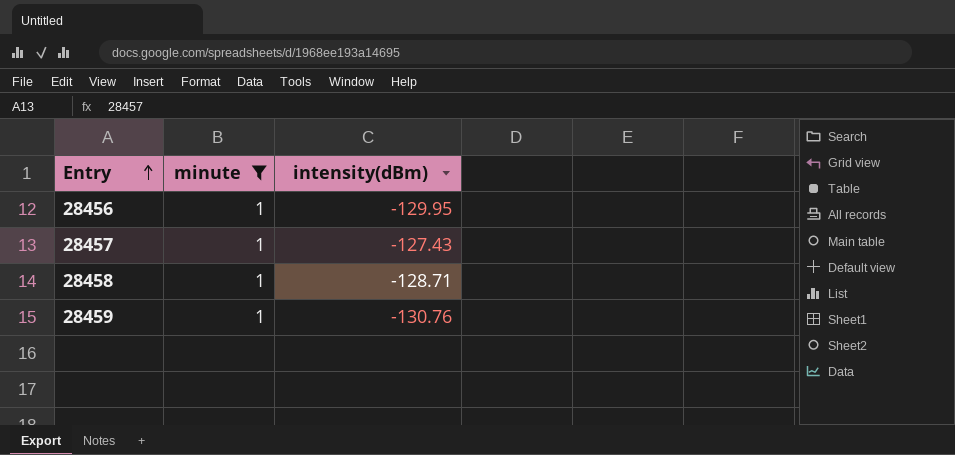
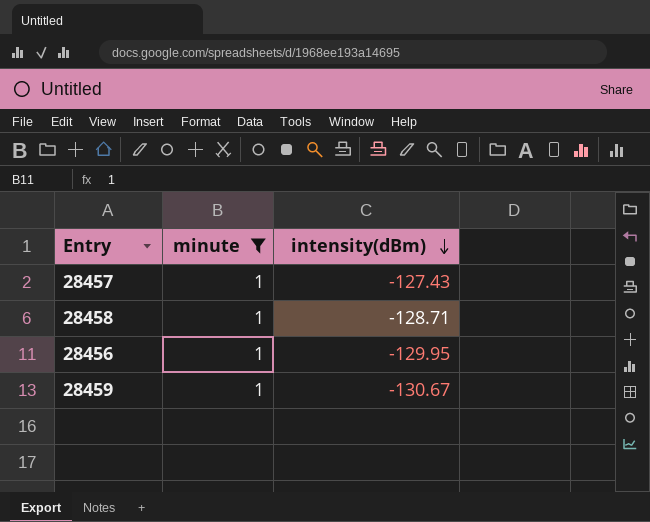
row order: Entry ascending -> intensity(dBm) descending
28459 | intensity(dBm): -130.76 -> -130.67

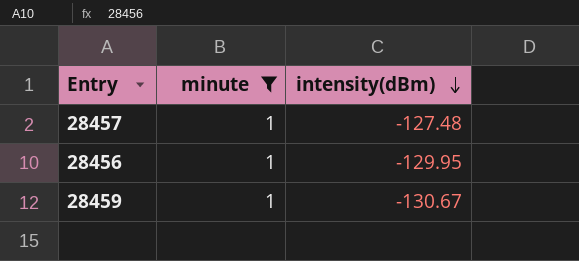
row 28458: 1 | -128.71 -> none
28457 | intensity(dBm): -127.43 -> -127.48

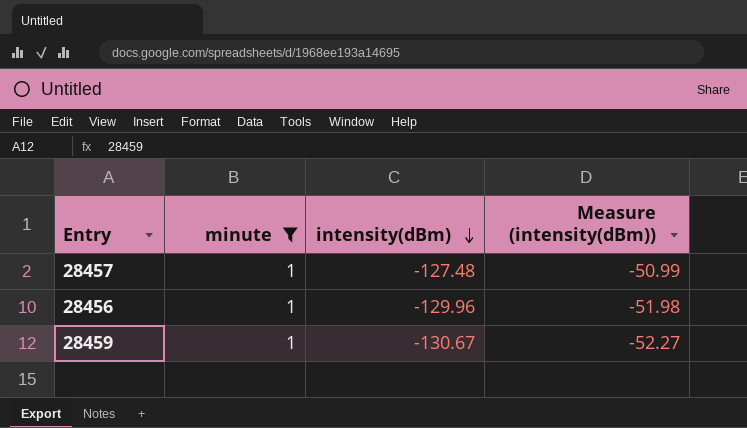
column Measure (intensity(dBm)) | formula: none -> [intensity(dBm)] * 0.4
28456 | intensity(dBm): -129.95 -> -129.96

